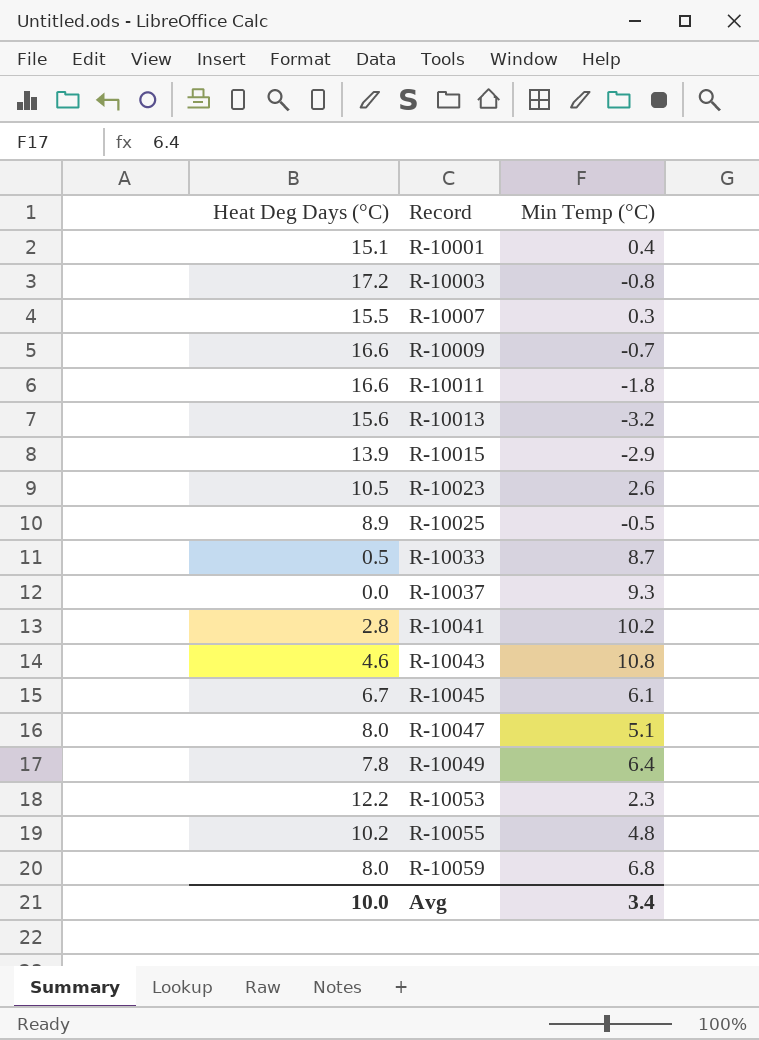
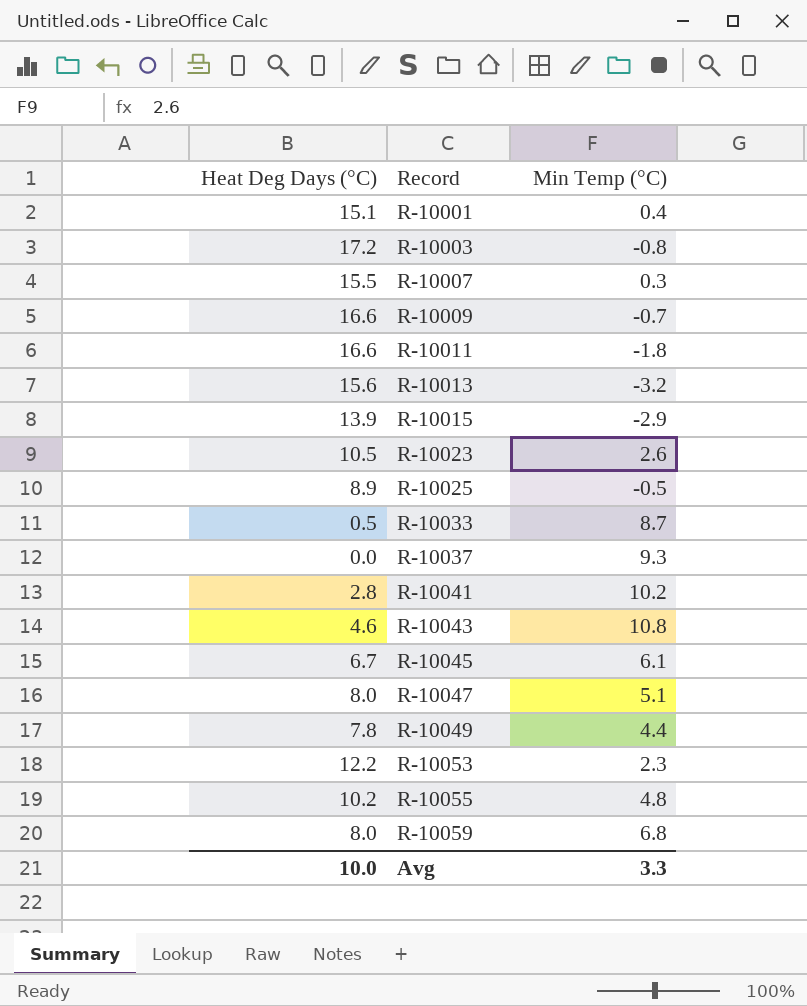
R-10049 | Min Temp (°C): 6.4 -> 4.4
Avg | Min Temp (°C): 3.4 -> 3.3

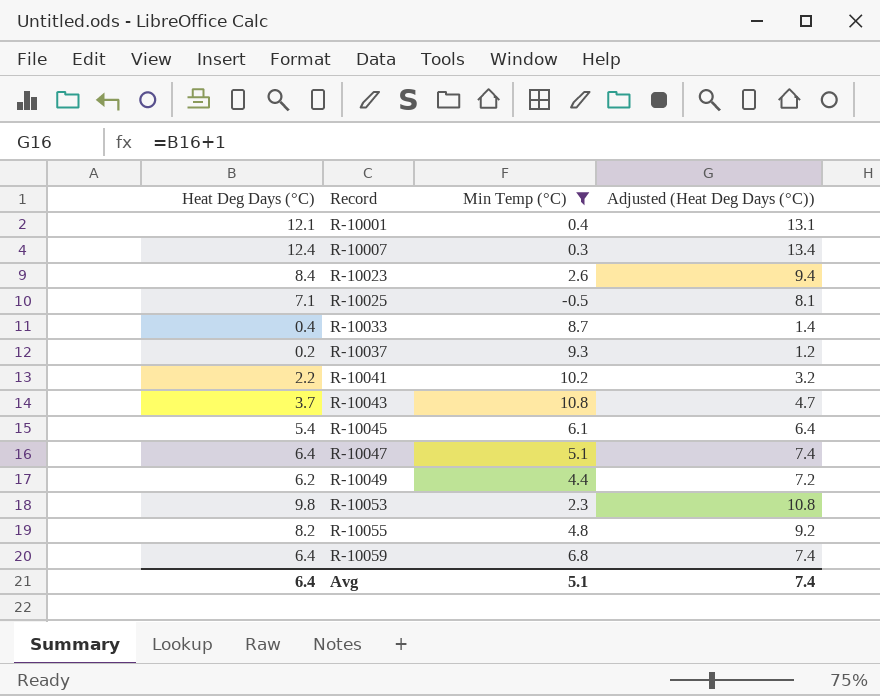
filter: none -> Min Temp (°C) >= -0.5
column Adjusted (Heat Deg Days (°C)) | formula: none -> [Heat Deg Days (°C)] + 1
R-10001 | Heat Deg Days (°C): 15.1 -> 12.1
R-10007 | Heat Deg Days (°C): 15.5 -> 12.4
R-10023 | Heat Deg Days (°C): 10.5 -> 8.4
R-10025 | Heat Deg Days (°C): 8.9 -> 7.1
R-10033 | Heat Deg Days (°C): 0.5 -> 0.4
R-10037 | Heat Deg Days (°C): 0.0 -> 0.2
R-10041 | Heat Deg Days (°C): 2.8 -> 2.2
R-10043 | Heat Deg Days (°C): 4.6 -> 3.7
R-10045 | Heat Deg Days (°C): 6.7 -> 5.4
R-10047 | Heat Deg Days (°C): 8.0 -> 6.4
R-10049 | Heat Deg Days (°C): 7.8 -> 6.2
R-10053 | Heat Deg Days (°C): 12.2 -> 9.8
R-10055 | Heat Deg Days (°C): 10.2 -> 8.2
R-10059 | Heat Deg Days (°C): 8.0 -> 6.4
Avg | Heat Deg Days (°C): 10.0 -> 6.4
Avg | Min Temp (°C): 3.3 -> 5.1

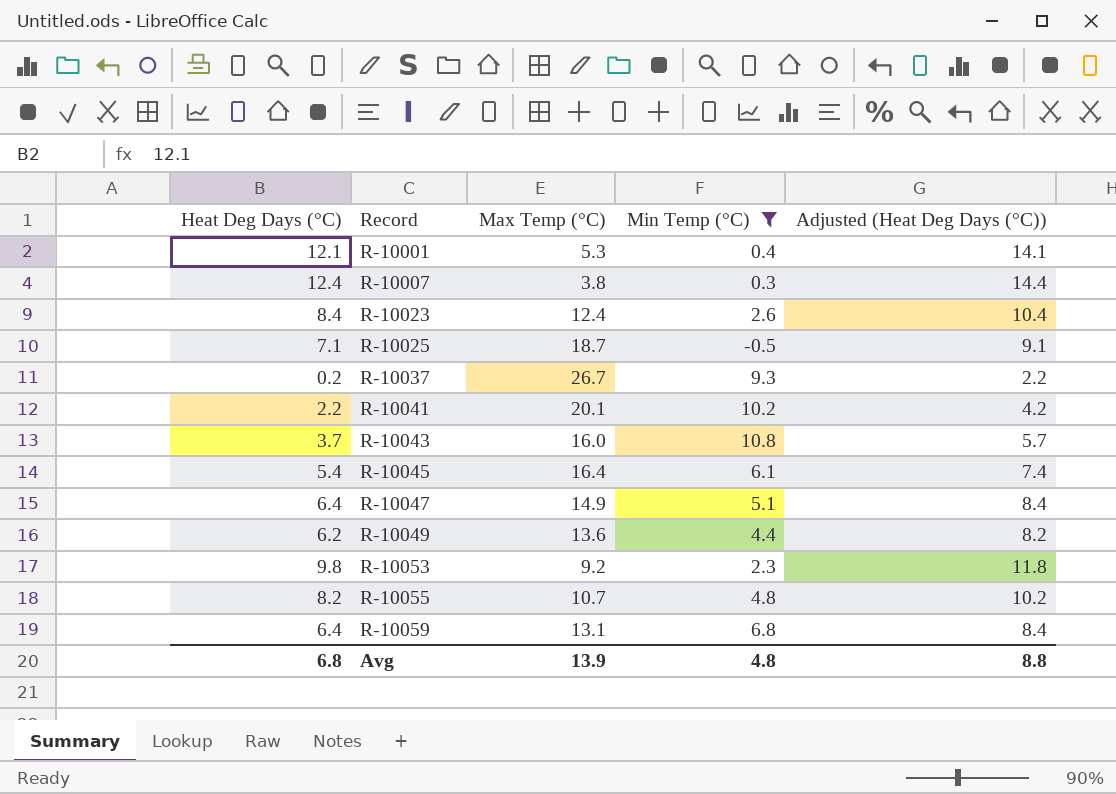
column Max Temp (°C) | position: none -> 3
column Adjusted (Heat Deg Days (°C)) | formula: [Heat Deg Days (°C)] + 1 -> [Heat Deg Days (°C)] + 2
row R-10033: 0.4 | 8.7 | 1.4 -> none
Avg | Heat Deg Days (°C): 6.4 -> 6.8
Avg | Min Temp (°C): 5.1 -> 4.8
Avg | Adjusted (Heat Deg Days (°C)): 7.4 -> 8.8

